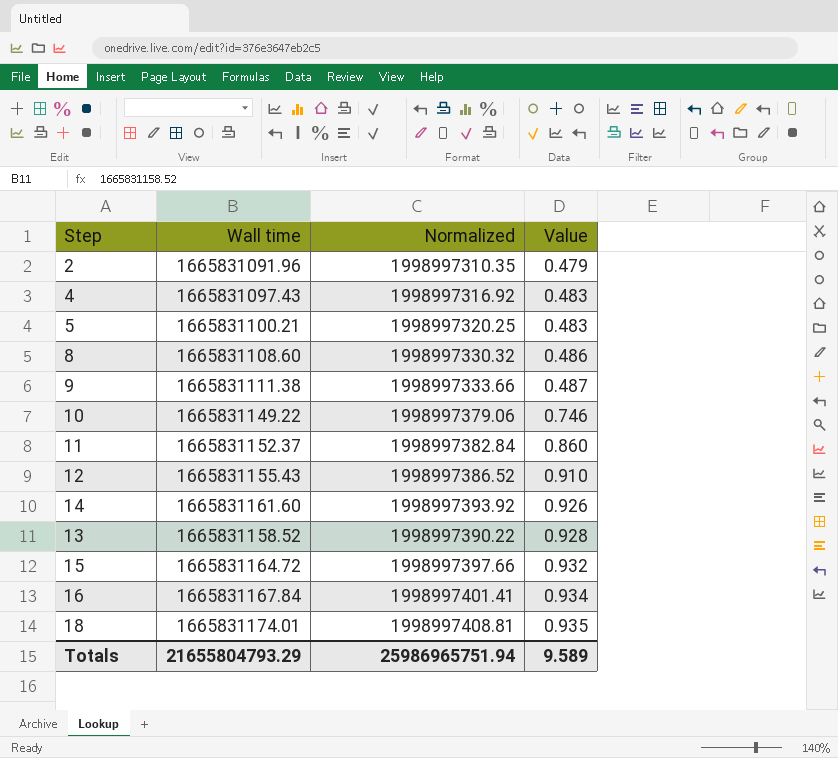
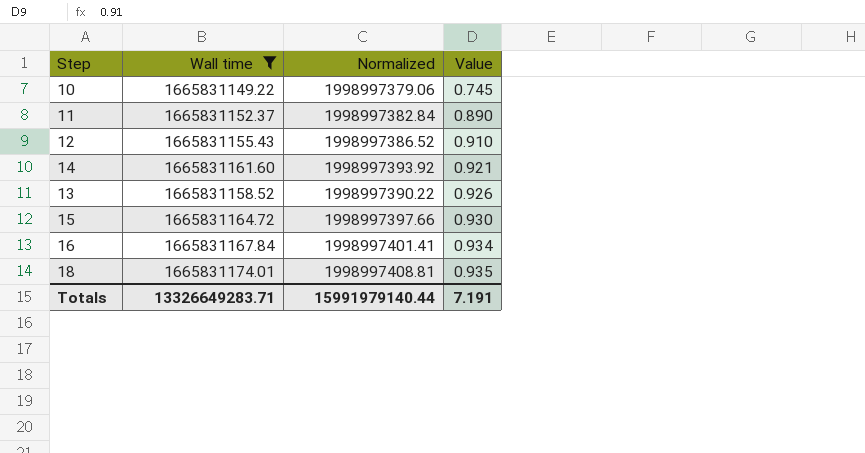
filter: none -> Wall time >= 1665831149.22
10 | Value: 0.746 -> 0.745
11 | Value: 0.860 -> 0.890
14 | Value: 0.926 -> 0.921
13 | Value: 0.928 -> 0.926
15 | Value: 0.932 -> 0.930
Totals | Wall time: 21655804793.29 -> 13326649283.71
Totals | Normalized: 25986965751.94 -> 15991979140.44
Totals | Value: 9.589 -> 7.191

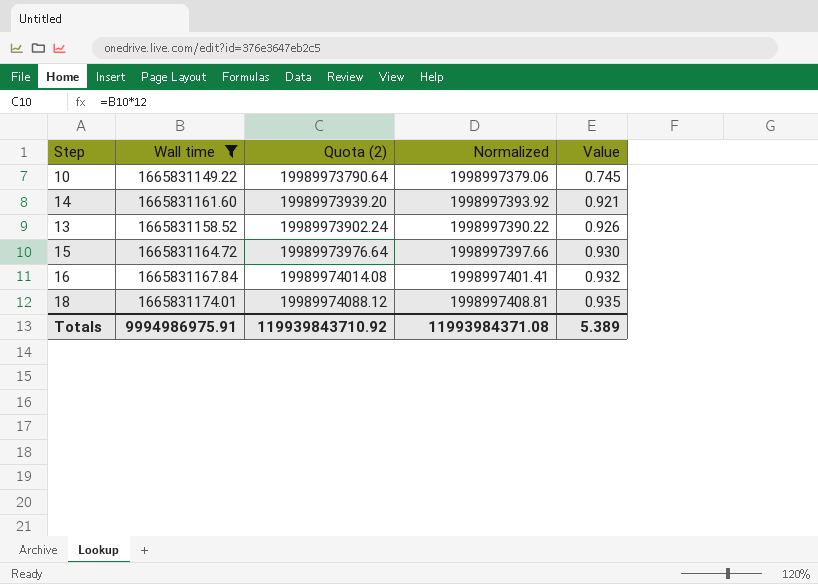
column Quota (2) | formula: none -> [Wall time] * 12
row 11: 1665831152.37 | 1998997382.84 | 0.890 -> none
row 12: 1665831155.43 | 1998997386.52 | 0.910 -> none
16 | Value: 0.934 -> 0.932
Totals | Wall time: 13326649283.71 -> 9994986975.91
Totals | Normalized: 15991979140.44 -> 11993984371.08
Totals | Value: 7.191 -> 5.389

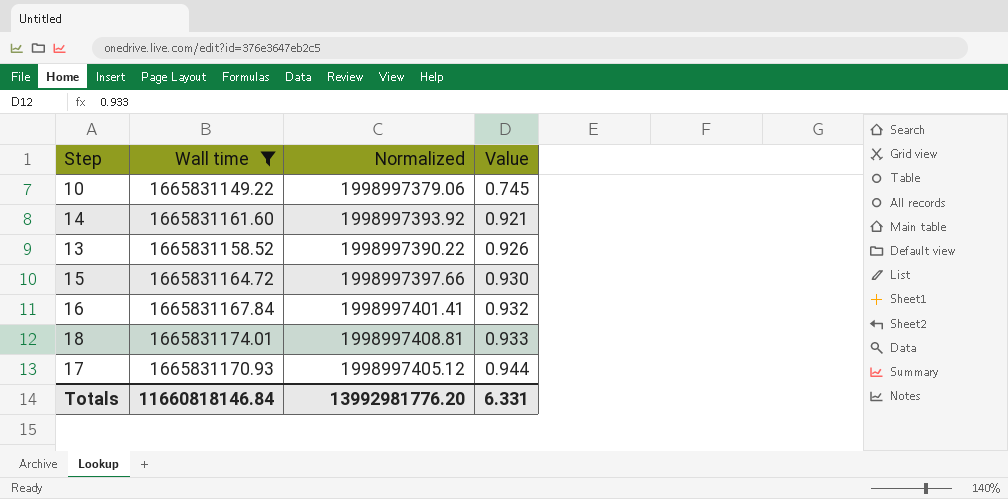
column Quota (2) | formula: [Wall time] * 12 -> none
18 | Value: 0.935 -> 0.933
row 17: none -> 1665831170.93 | 1998997405.12 | 0.944
Totals | Wall time: 9994986975.91 -> 11660818146.84
Totals | Normalized: 11993984371.08 -> 13992981776.20
Totals | Value: 5.389 -> 6.331

